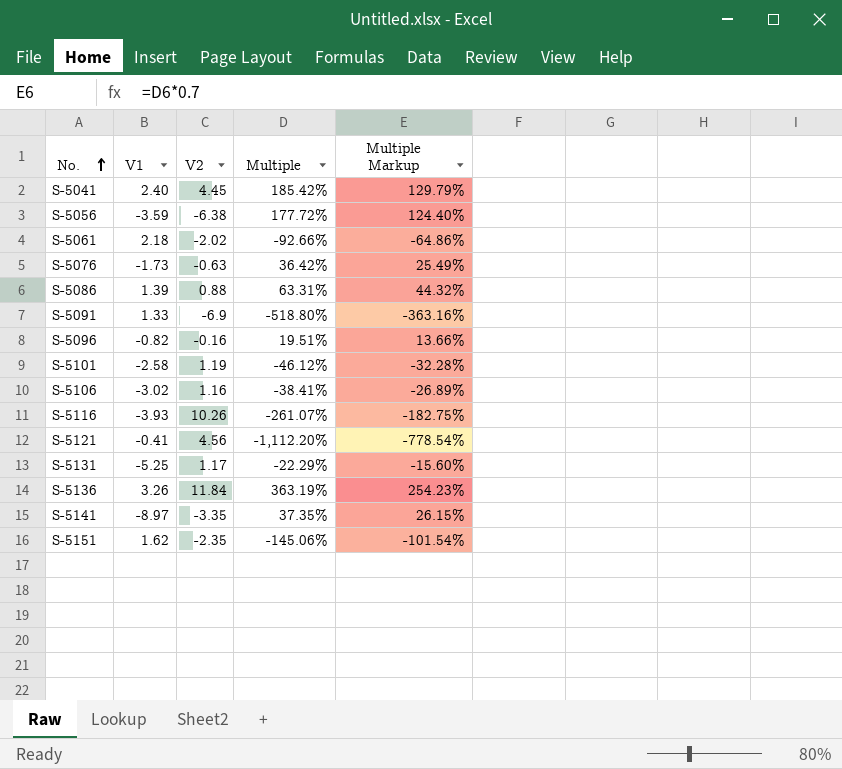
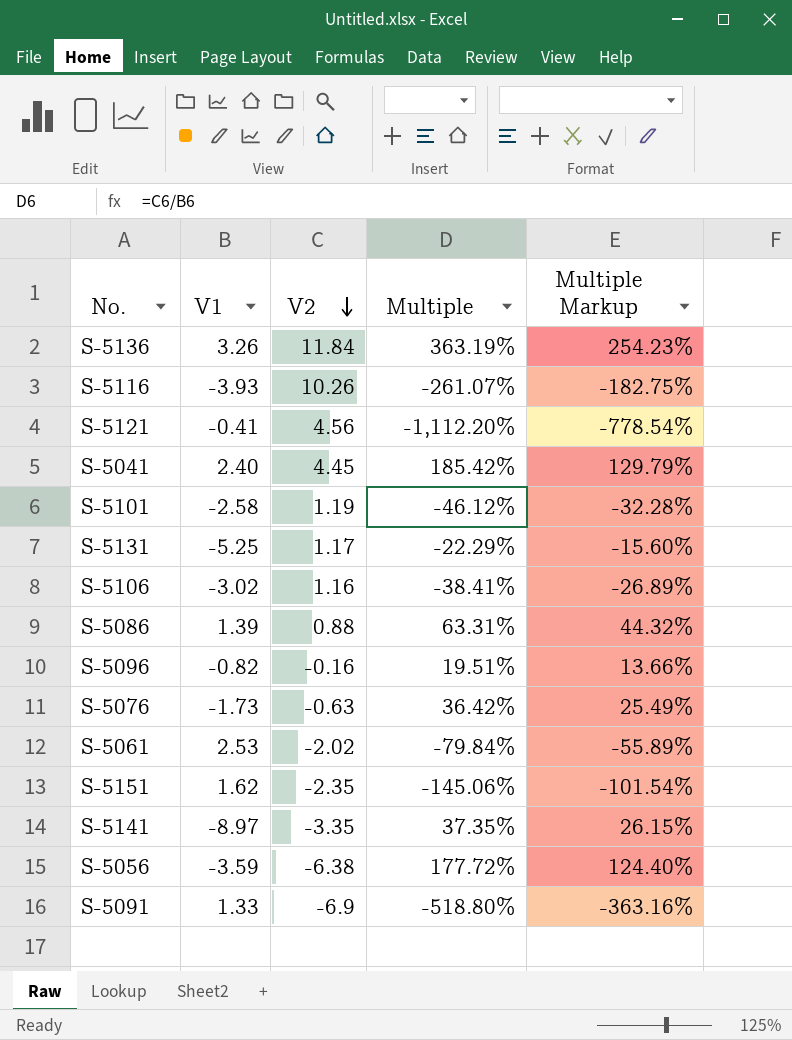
row order: No. ascending -> V2 descending
S-5061 | V1: 2.18 -> 2.53
S-5061 | Multiple: -92.66% -> -79.84%
S-5061 | Multiple Markup: -64.86% -> -55.89%

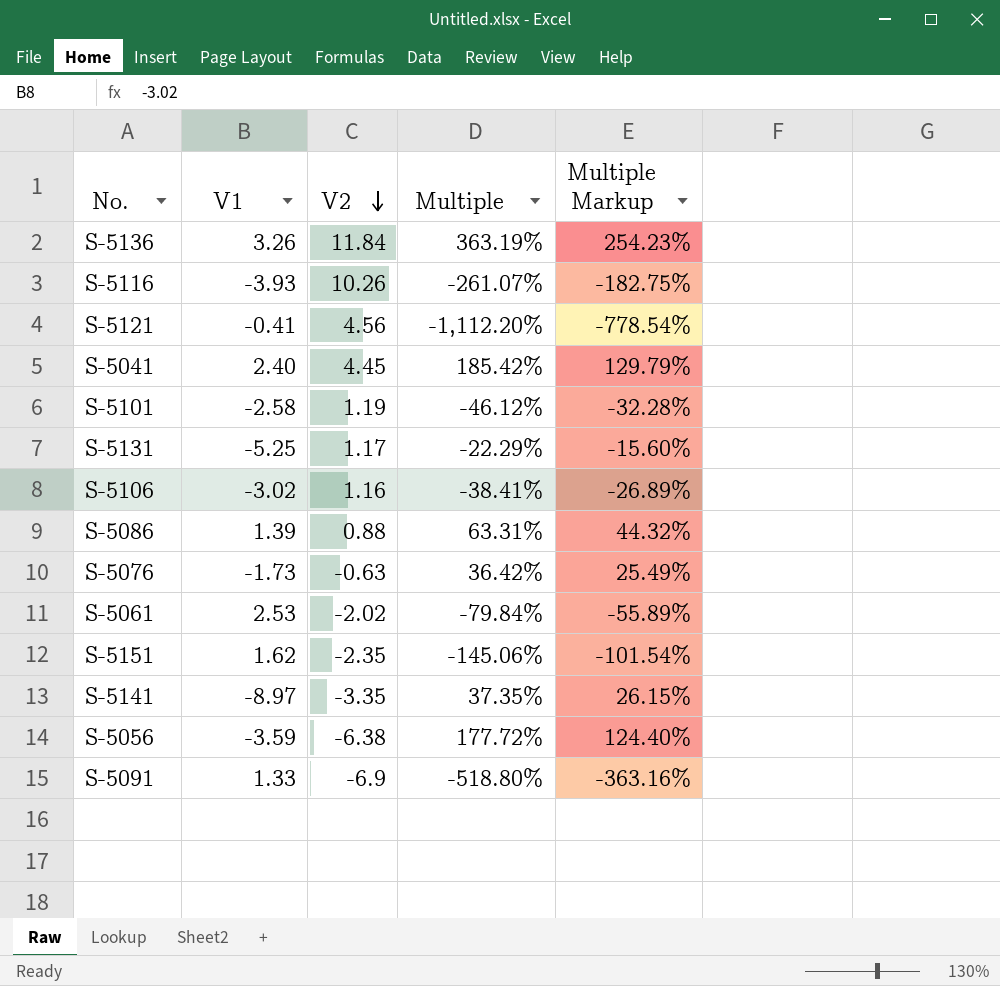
row S-5096: -0.82 | -0.16 | 19.51% | 13.66% -> none

